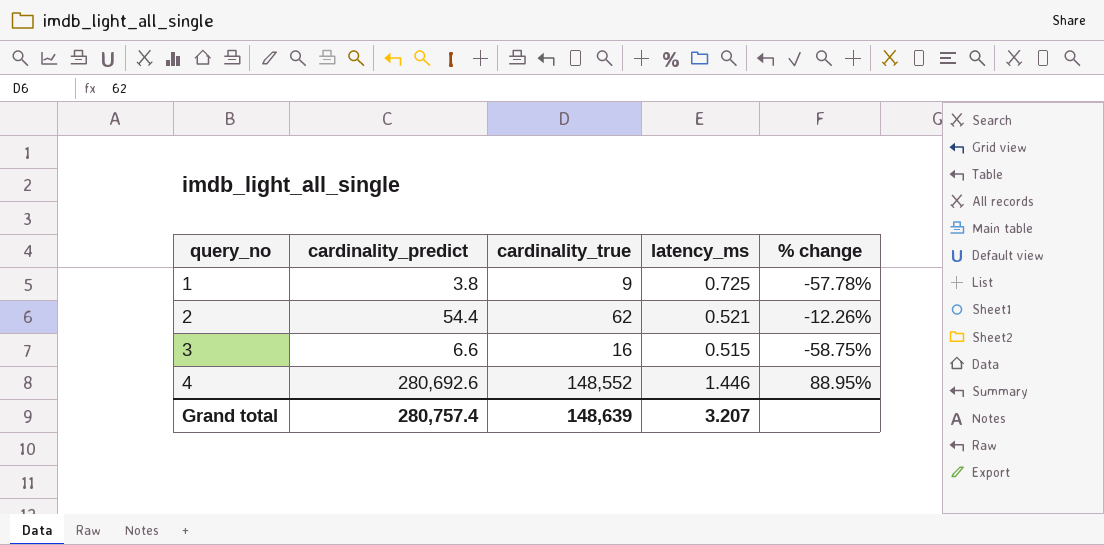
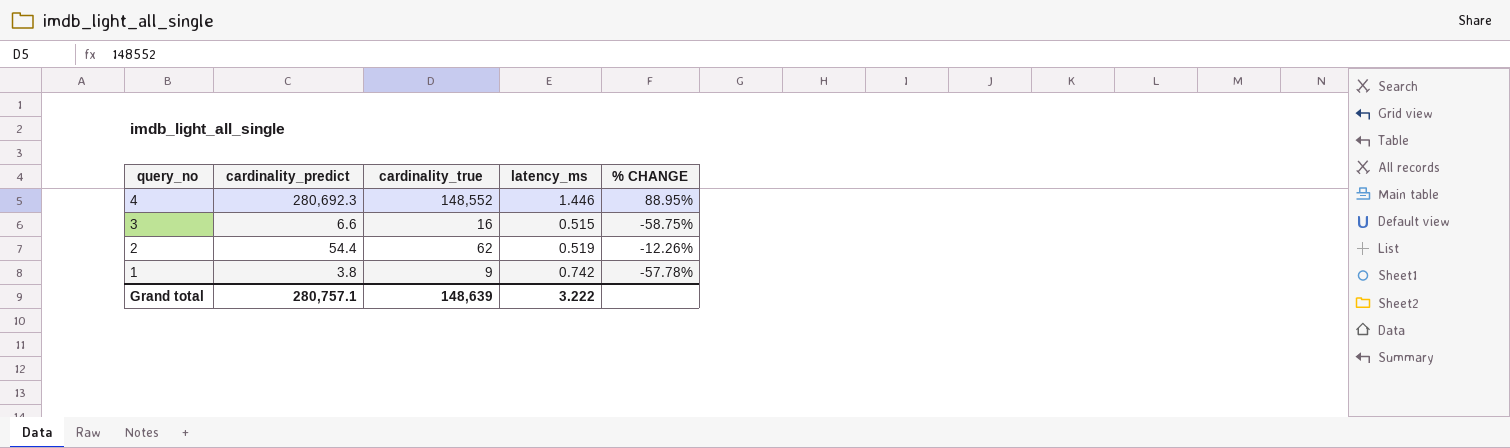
row order: query_no ascending -> query_no descending
column name: % change -> % CHANGE
4 | cardinality_predict: 280,692.6 -> 280,692.3
2 | latency_ms: 0.521 -> 0.519
1 | latency_ms: 0.725 -> 0.742
Grand total | cardinality_predict: 280,757.4 -> 280,757.1
Grand total | latency_ms: 3.207 -> 3.222

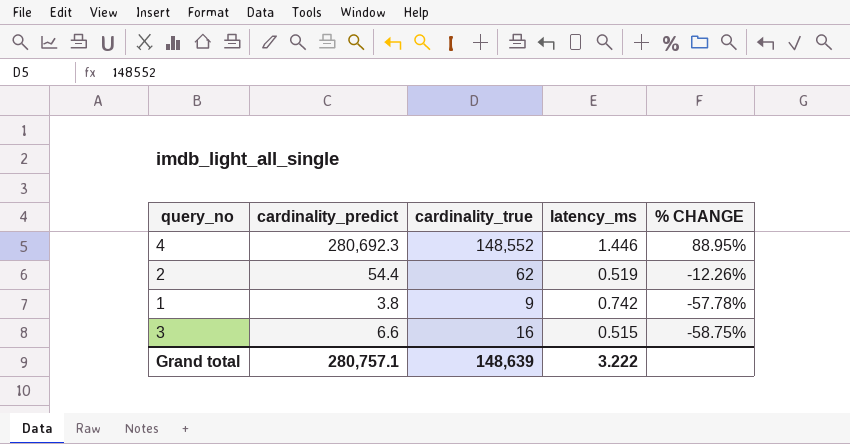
row order: query_no descending -> % CHANGE descending

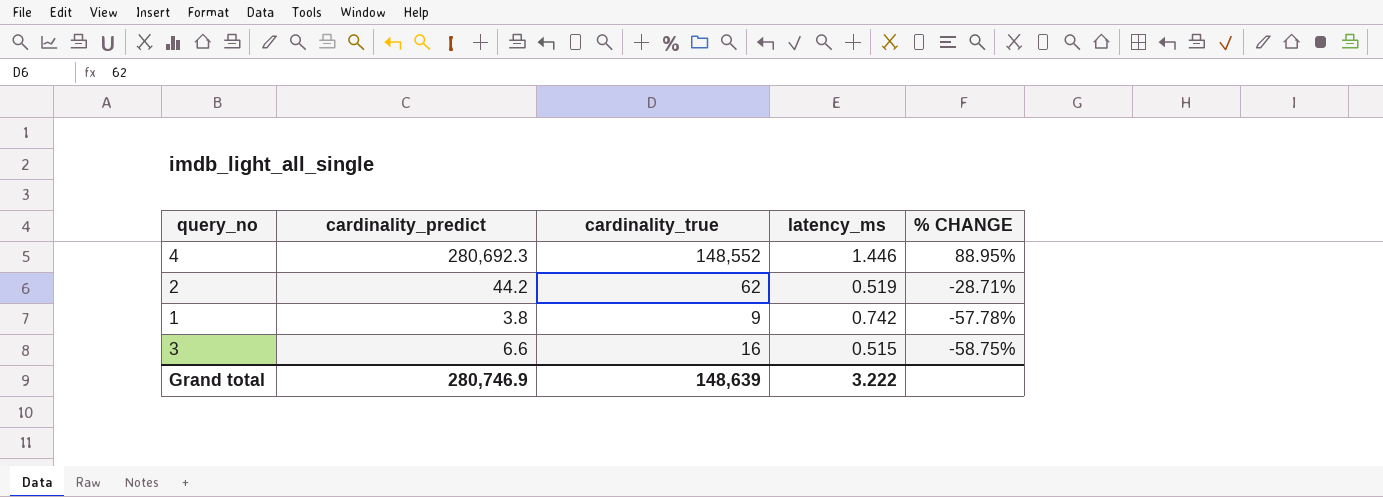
2 | cardinality_predict: 54.4 -> 44.2
2 | % CHANGE: -12.26% -> -28.71%
Grand total | cardinality_predict: 280,757.1 -> 280,746.9

